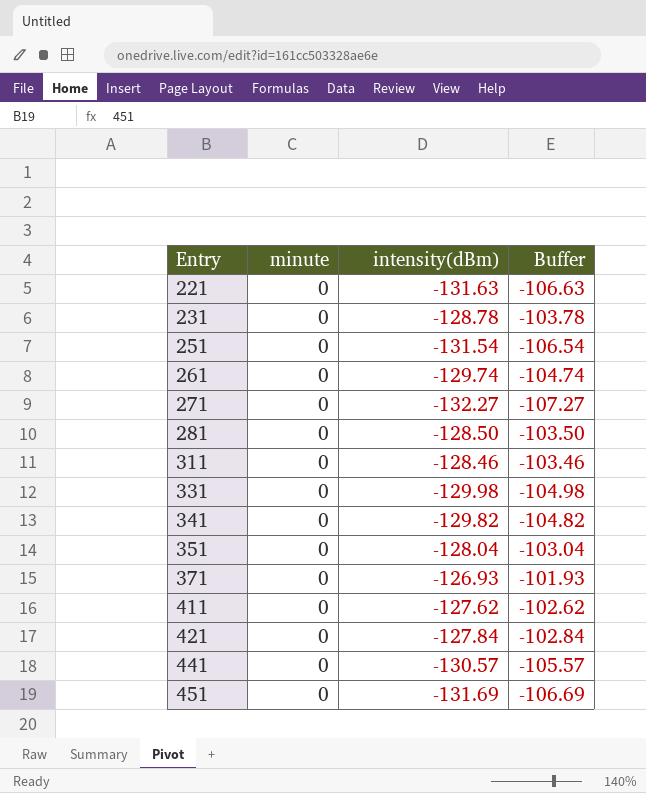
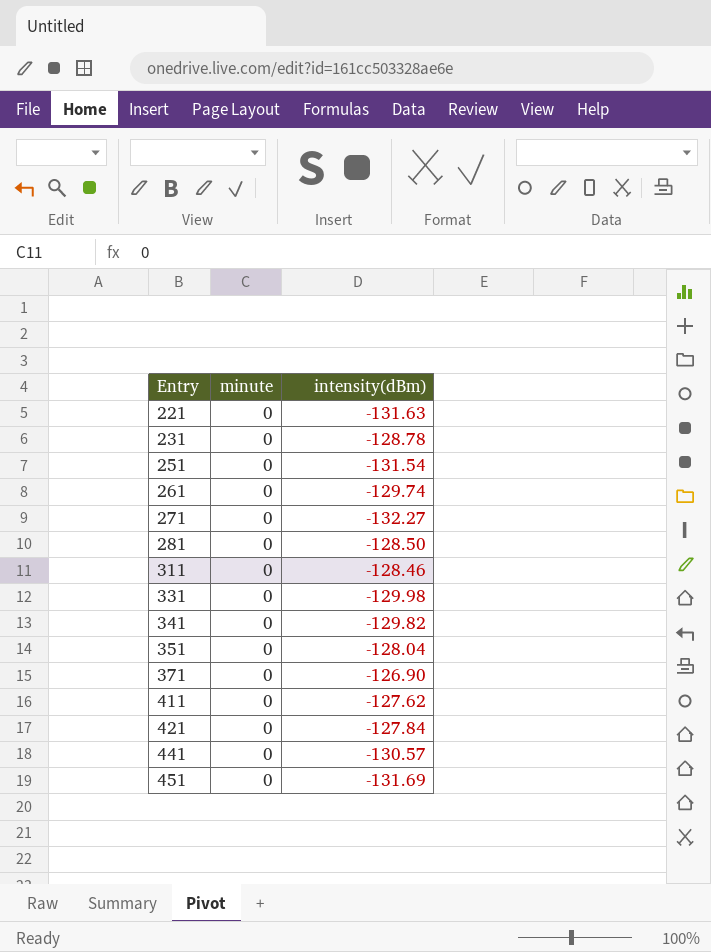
column Buffer | formula: [intensity(dBm)] + 25 -> none
371 | intensity(dBm): -126.93 -> -126.90

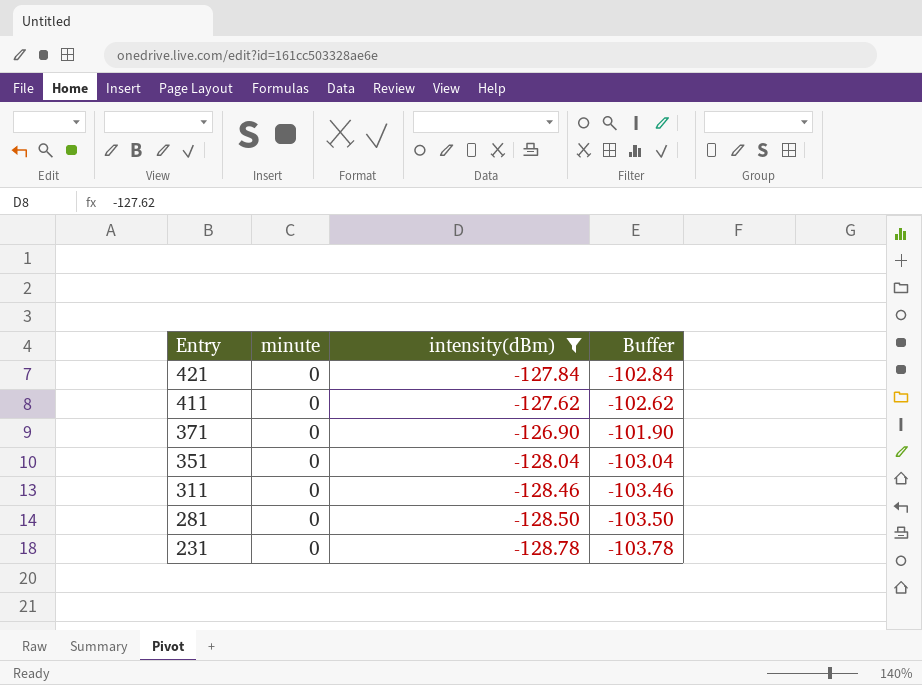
filter: none -> intensity(dBm) >= -128.78
row order: Entry ascending -> Entry descending
column Buffer | formula: none -> [intensity(dBm)] + 25

